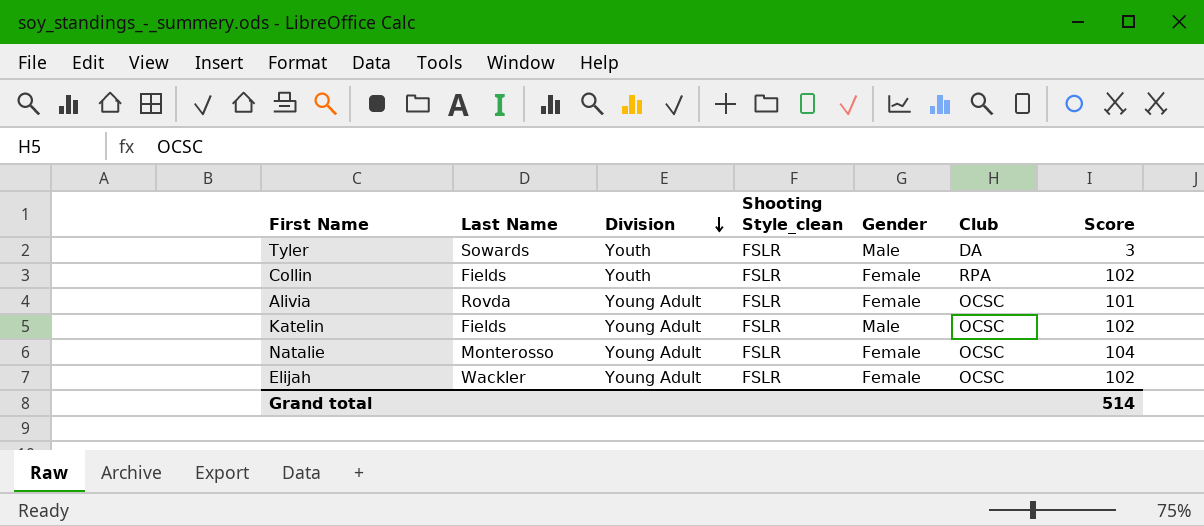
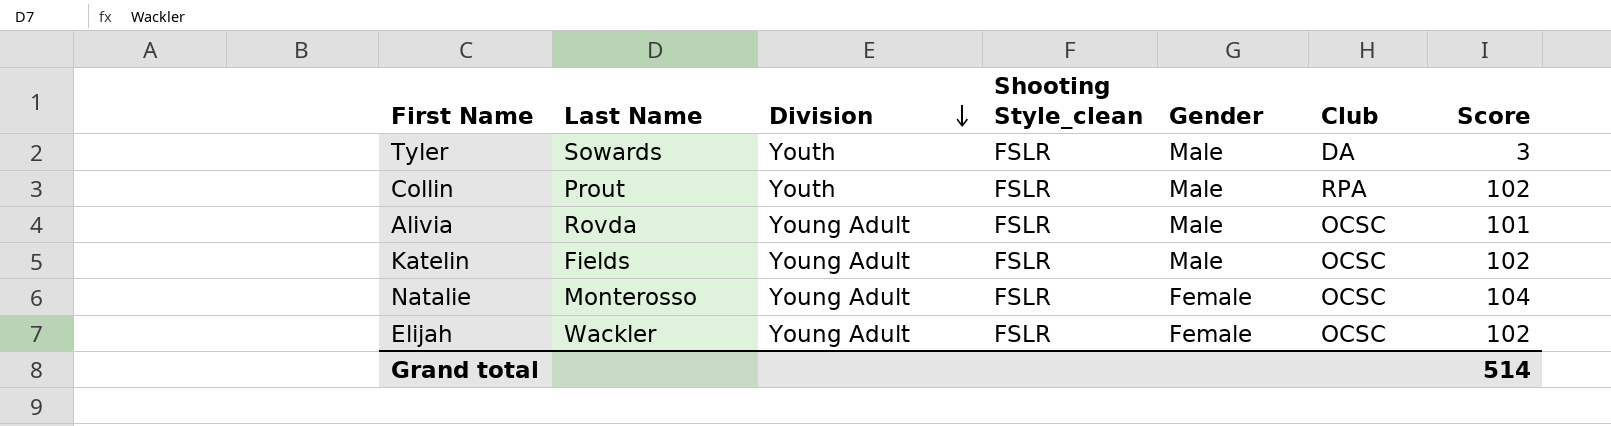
Collin | Last Name: Fields -> Prout
Collin | Gender: Female -> Male
Alivia | Gender: Female -> Male

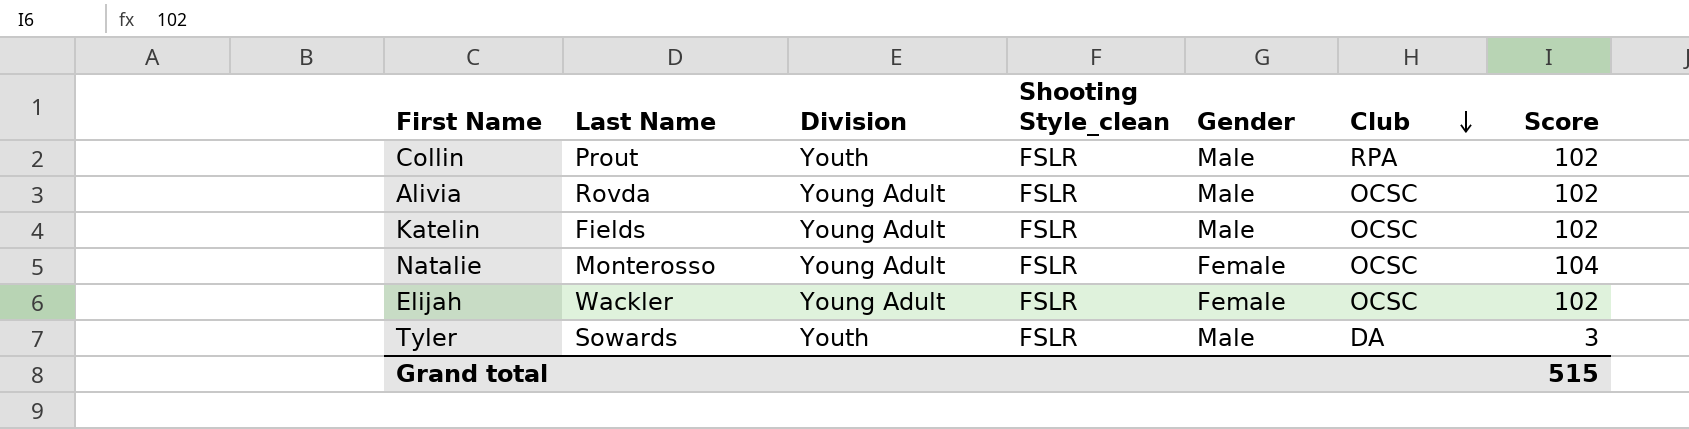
row order: Division descending -> Club descending
Alivia | Score: 101 -> 102
Grand total | Score: 514 -> 515

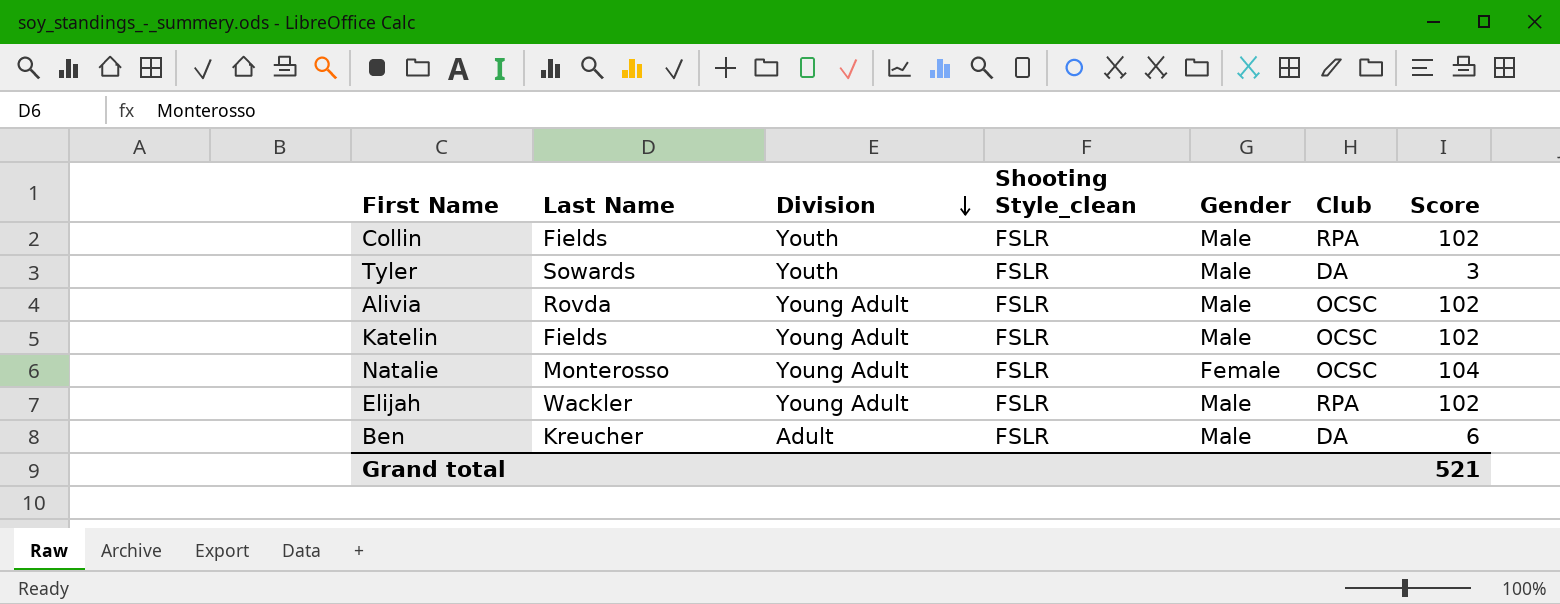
row order: Club descending -> Division descending
Collin | Last Name: Prout -> Fields
Elijah | Gender: Female -> Male
Elijah | Club: OCSC -> RPA
row Ben: none -> Kreucher | Adult | FSLR | Male | DA | 6
Grand total | Score: 515 -> 521

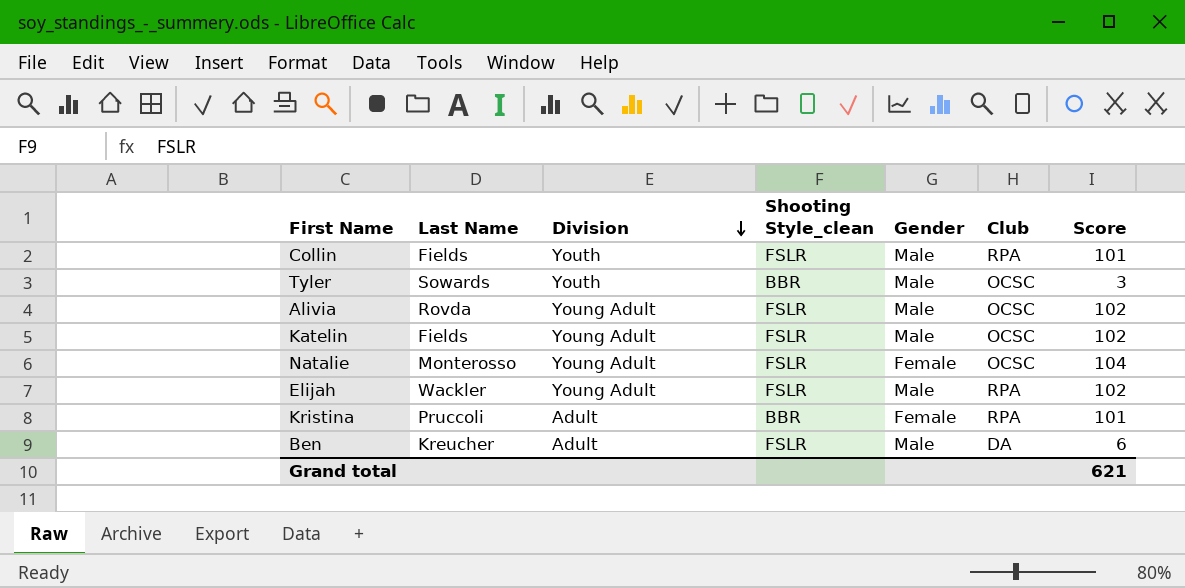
Collin | Score: 102 -> 101
Tyler | Shooting Style_clean: FSLR -> BBR
Tyler | Club: DA -> OCSC
row Kristina: none -> Pruccoli | Adult | BBR | Female | RPA | 101
Grand total | Score: 521 -> 621

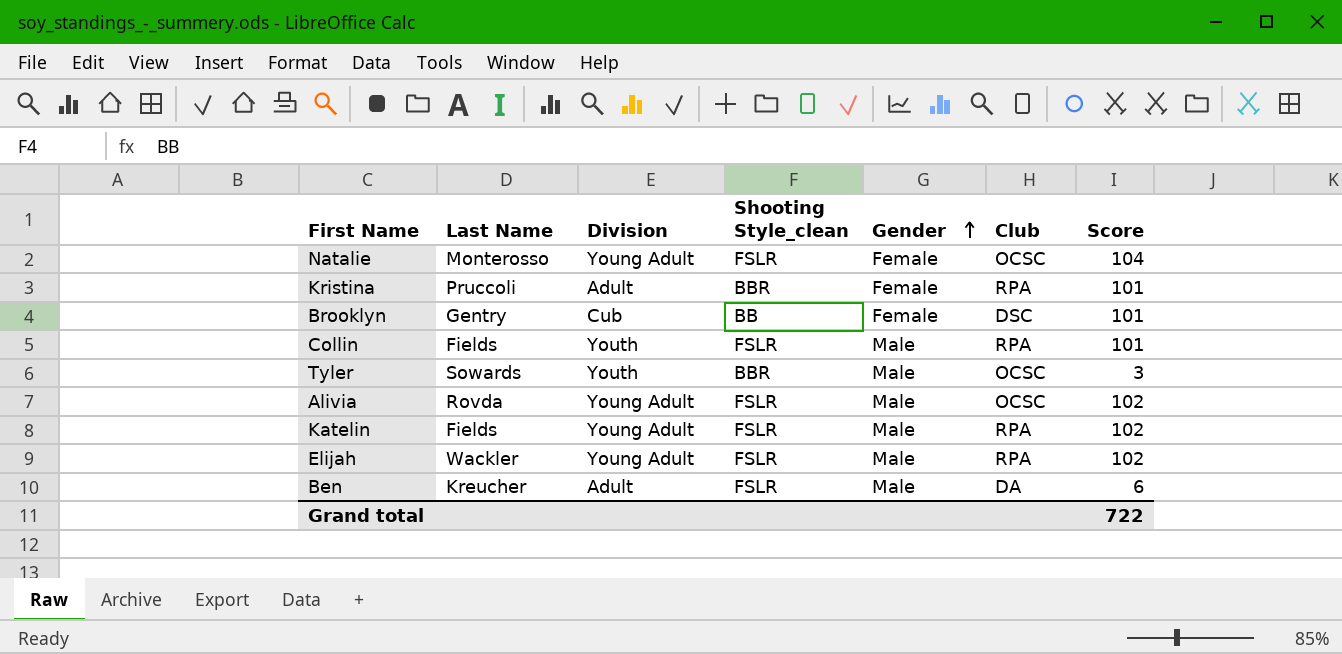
row order: Division descending -> Gender ascending
row Brooklyn: none -> Gentry | Cub | BB | Female | DSC | 101
Katelin | Club: OCSC -> RPA
Grand total | Score: 621 -> 722

